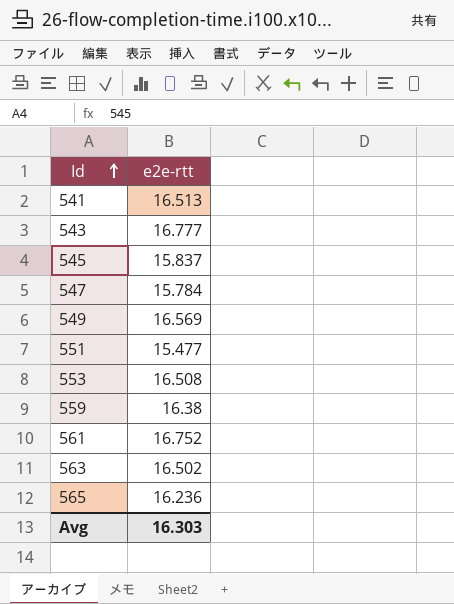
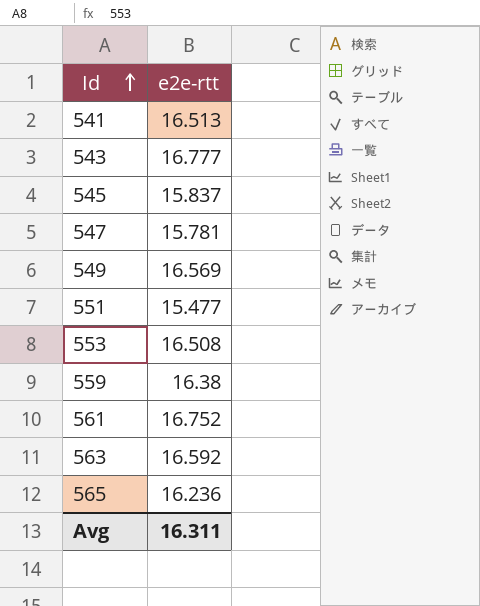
547 | e2e-rtt: 15.784 -> 15.781
563 | e2e-rtt: 16.502 -> 16.592
Avg | e2e-rtt: 16.303 -> 16.311

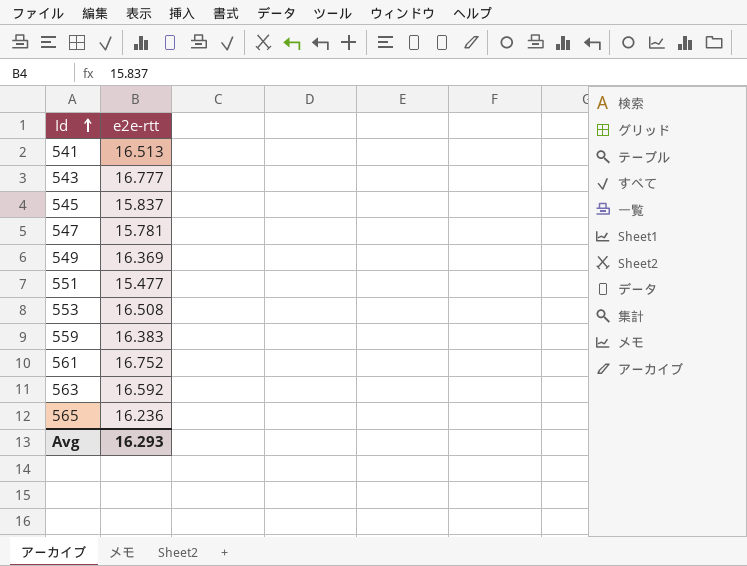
549 | e2e-rtt: 16.569 -> 16.369
559 | e2e-rtt: 16.38 -> 16.383
Avg | e2e-rtt: 16.311 -> 16.293

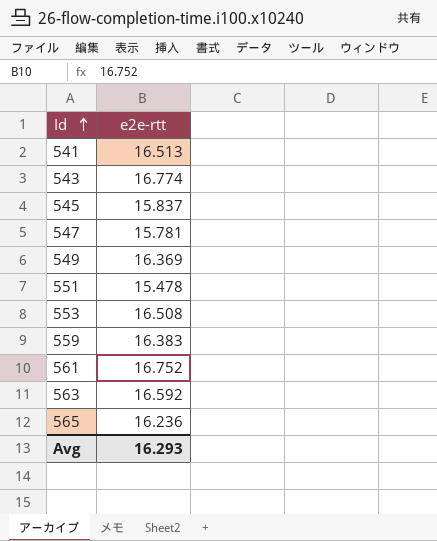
543 | e2e-rtt: 16.777 -> 16.774
551 | e2e-rtt: 15.477 -> 15.478

